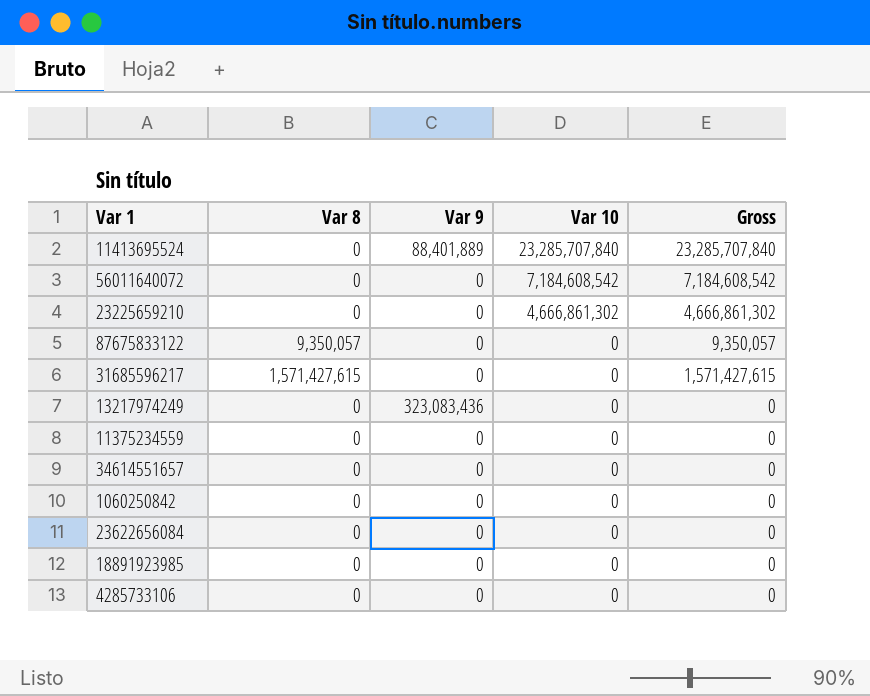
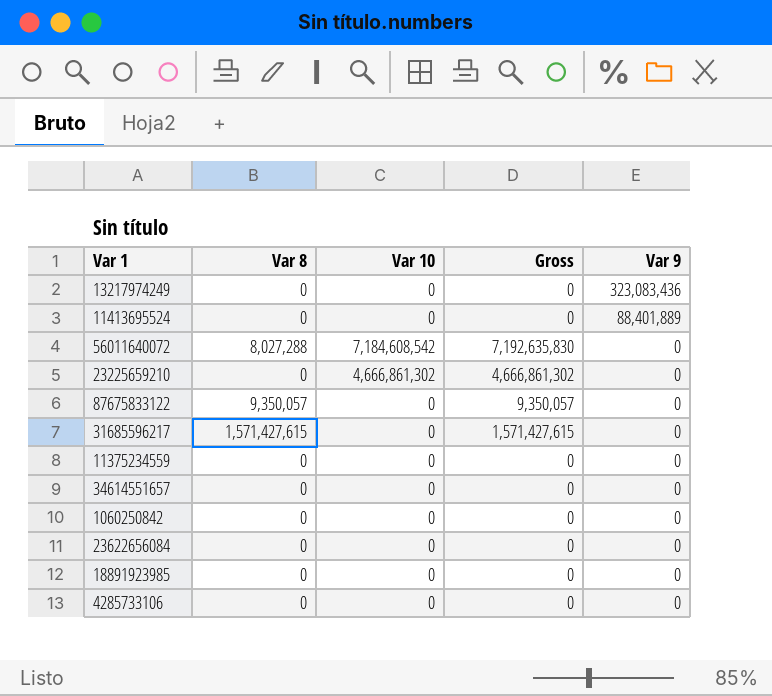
row order: Var 10 descending -> Var 9 descending
column Var 9 | position: 3 -> 5
11413695524 | Var 10: 23,285,707,840 -> 0
11413695524 | Gross: 23,285,707,840 -> 0
56011640072 | Var 8: 0 -> 8,027,288
56011640072 | Gross: 7,184,608,542 -> 7,192,635,830

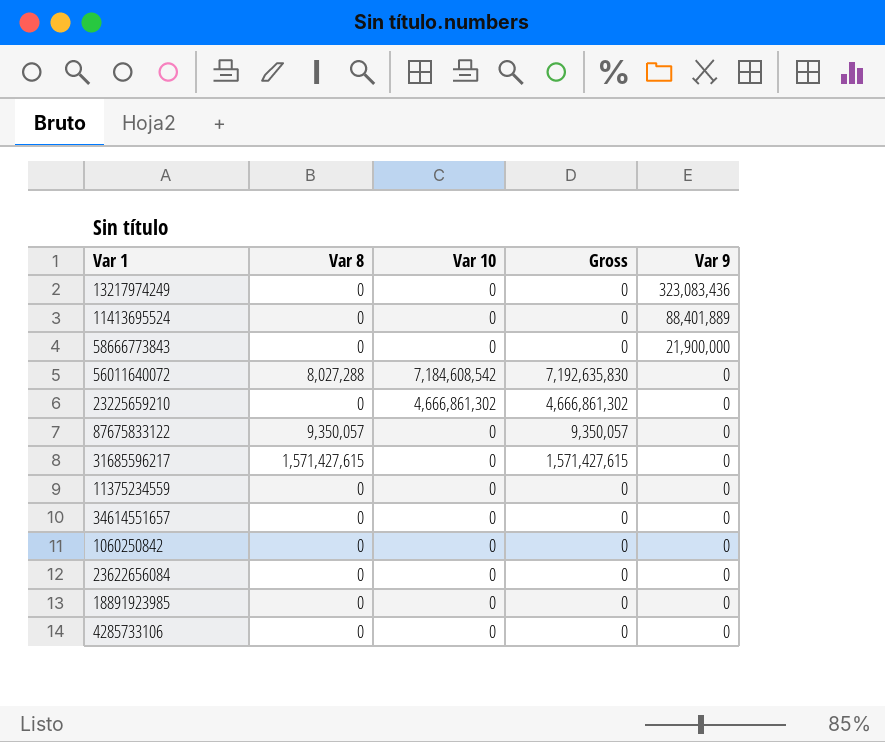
row 58666773843: none -> 0 | 0 | 0 | 21,900,000

